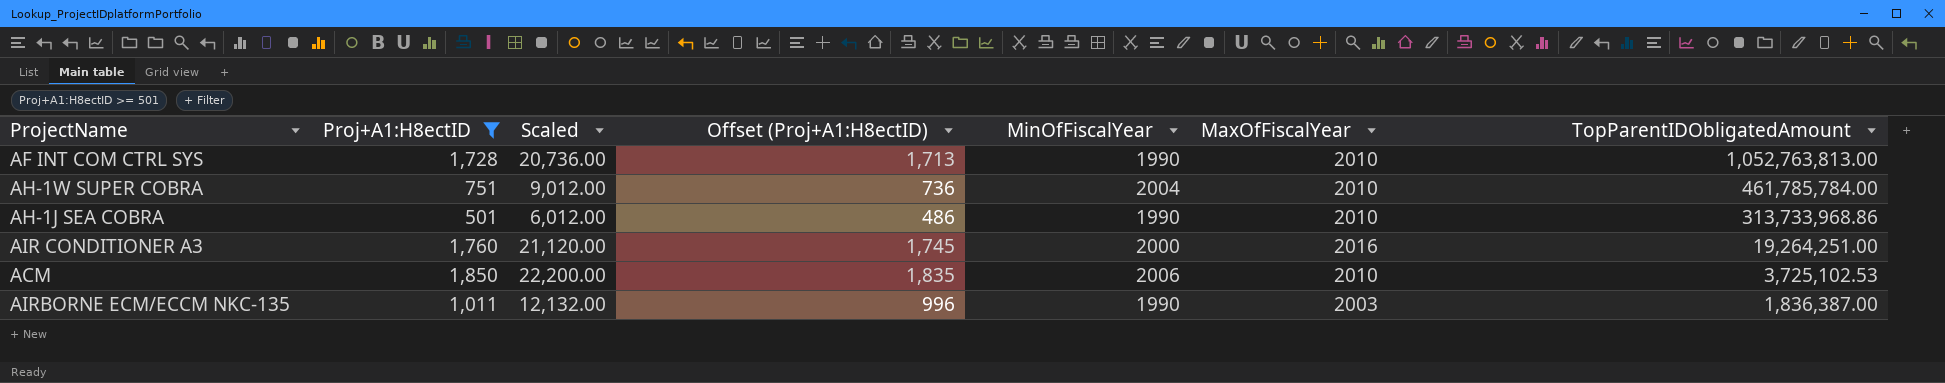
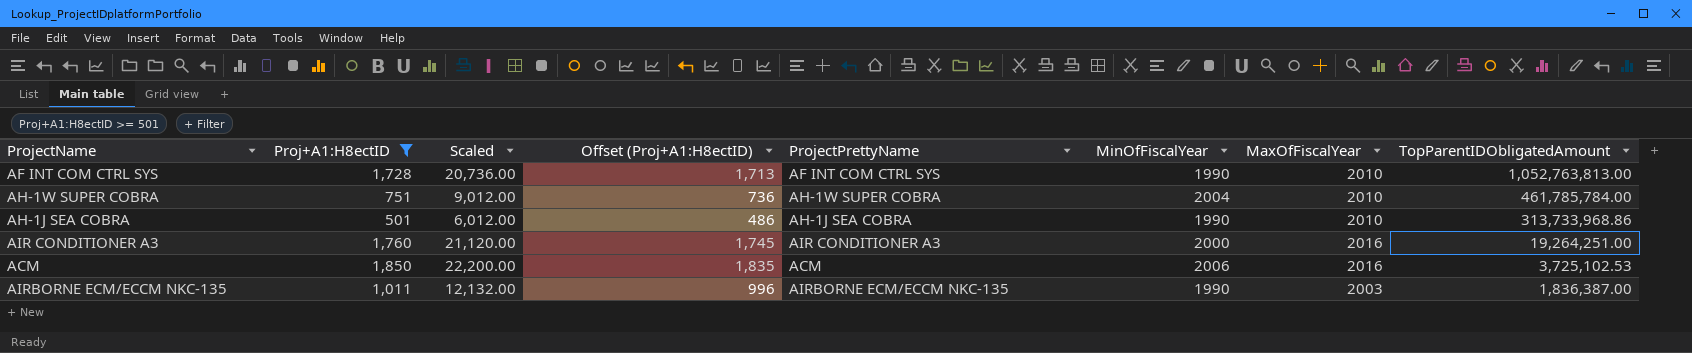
column ProjectPrettyName | position: none -> 5
ACM | MaxOfFiscalYear: 2010 -> 2016

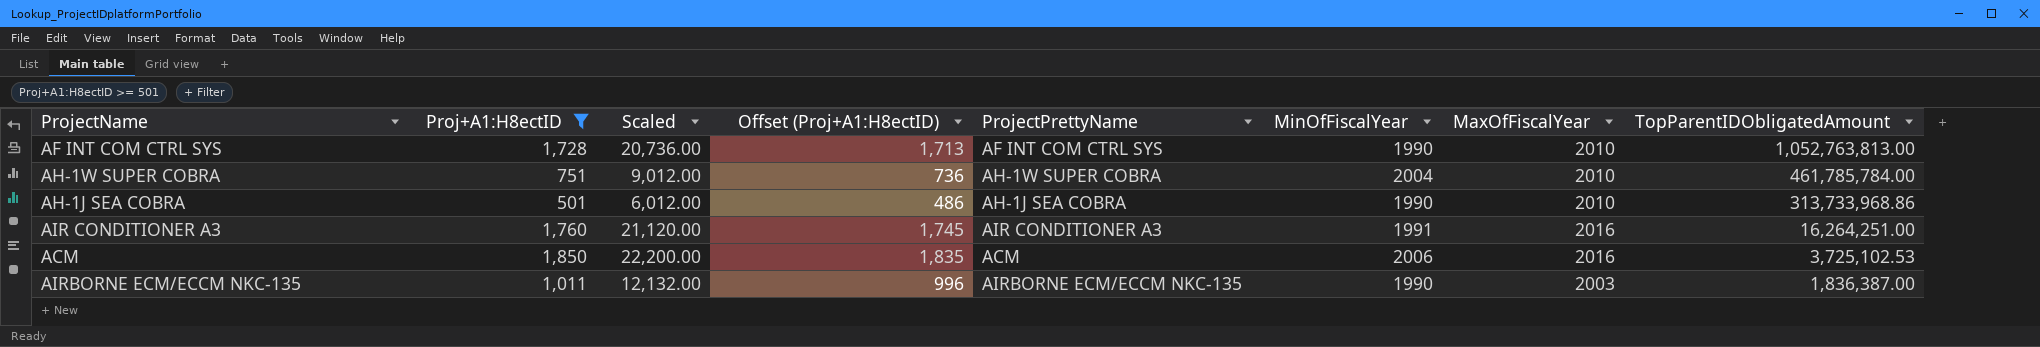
AIR CONDITIONER A3 | MinOfFiscalYear: 2000 -> 1991
AIR CONDITIONER A3 | TopParentIDObligatedAmount: 19,264,251.00 -> 16,264,251.00

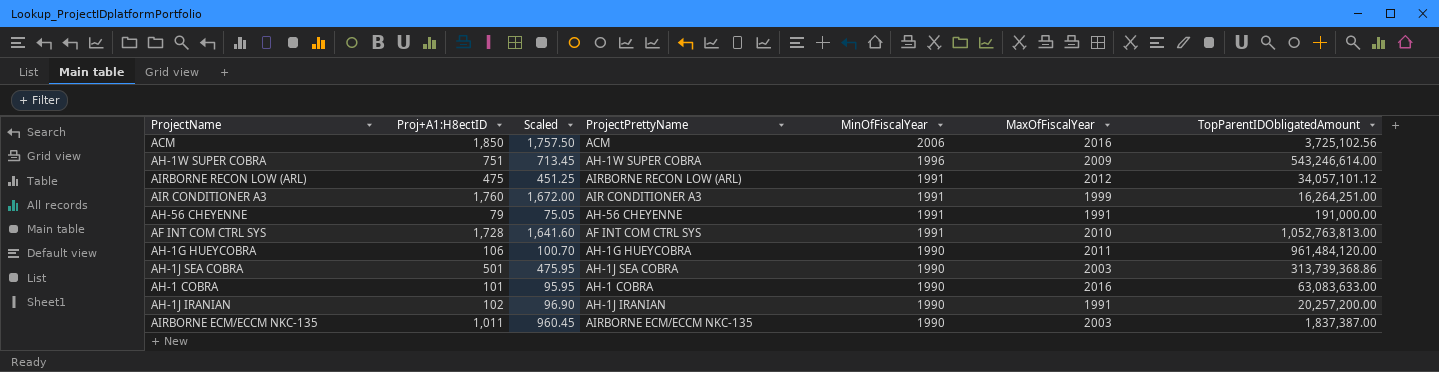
filter: Proj+A1:H8ectID >= 501 -> none
row order: TopParentIDObligatedAmount descending -> MinOfFiscalYear descending
column Offset (Proj+A1:H8ectID) | formula: [Proj+A1:H8ectID] - 15 -> none
column Scaled | formula: [Proj+A1:H8ectID] * 12 -> [Proj+A1:H8ectID] * 0.95
ACM | TopParentIDObligatedAmount: 3,725,102.53 -> 3,725,102.56
AH-1W SUPER COBRA | MinOfFiscalYear: 2004 -> 1996
AH-1W SUPER COBRA | MaxOfFiscalYear: 2010 -> 2009
AH-1W SUPER COBRA | TopParentIDObligatedAmount: 461,785,784.00 -> 543,246,614.00
AIR CONDITIONER A3 | MaxOfFiscalYear: 2016 -> 1999
AF INT COM CTRL SYS | MinOfFiscalYear: 1990 -> 1991
AH-1J SEA COBRA | MaxOfFiscalYear: 2010 -> 2003
AH-1J SEA COBRA | TopParentIDObligatedAmount: 313,733,968.86 -> 313,739,368.86
AIRBORNE ECM/ECCM NKC-135 | TopParentIDObligatedAmount: 1,836,387.00 -> 1,837,387.00

